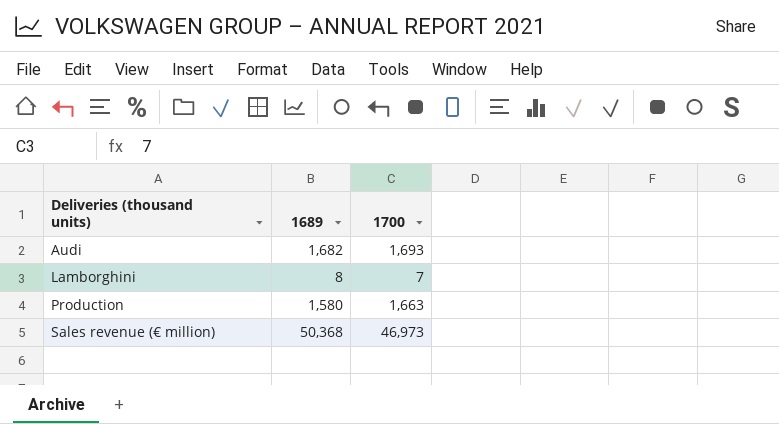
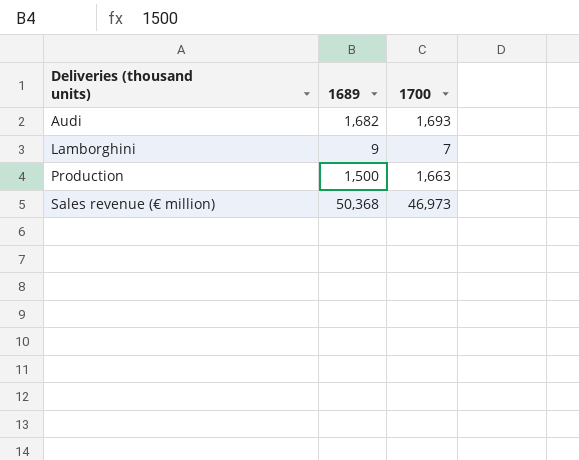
Lamborghini | 1689: 8 -> 9
Production | 1689: 1,580 -> 1,500

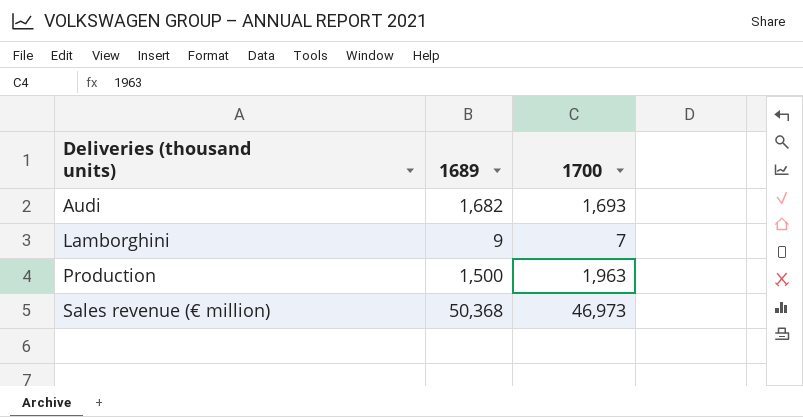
Production | 1700: 1,663 -> 1,963

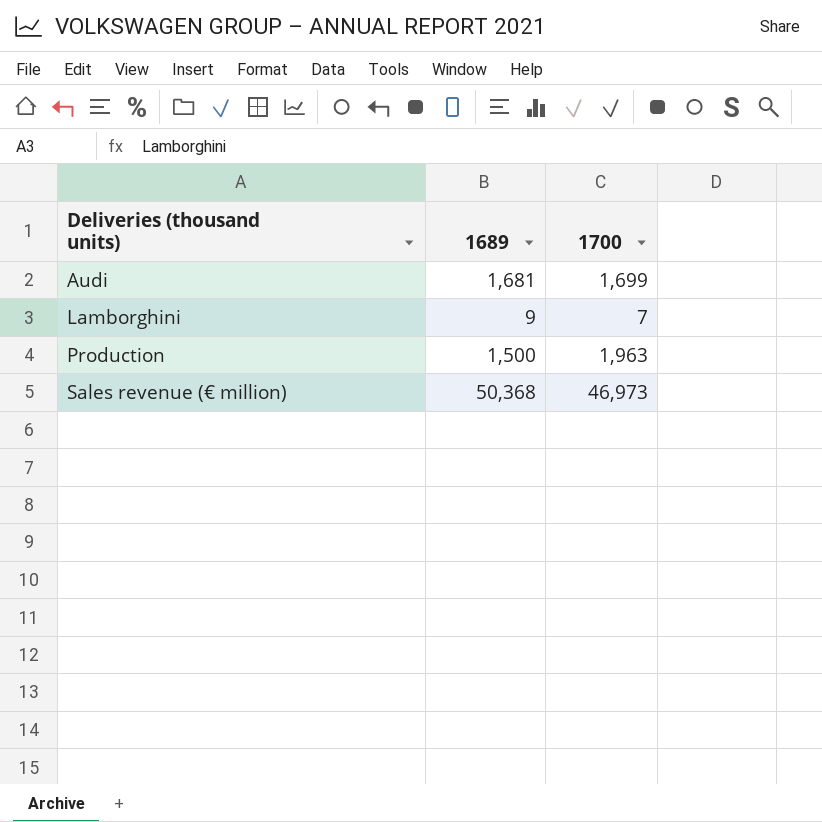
Audi | 1689: 1,682 -> 1,681
Audi | 1700: 1,693 -> 1,699

